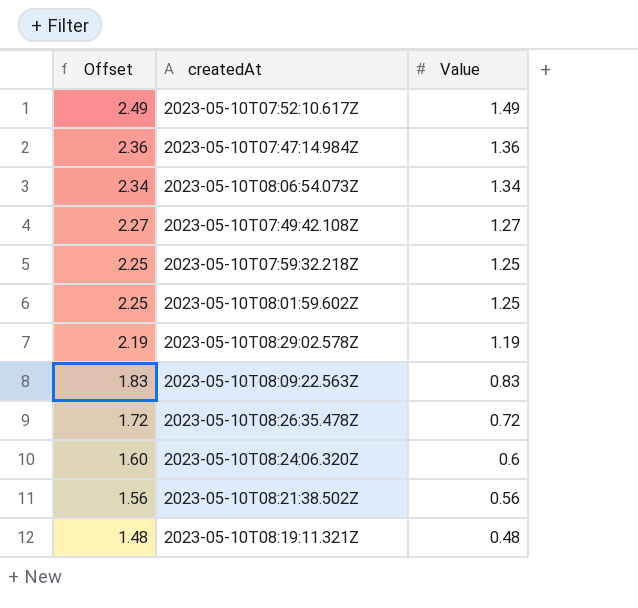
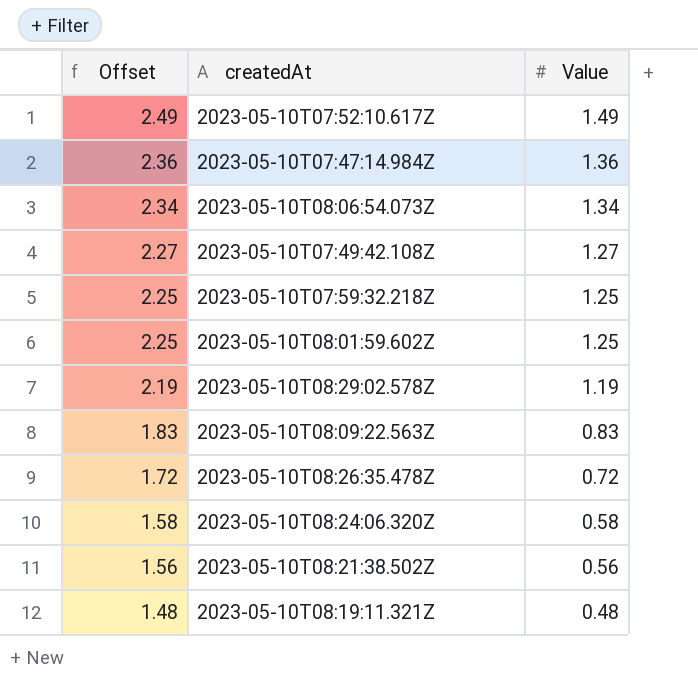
2023-05-10T08:24:06.320Z | Offset: 1.60 -> 1.58
2023-05-10T08:24:06.320Z | Value: 0.6 -> 0.58

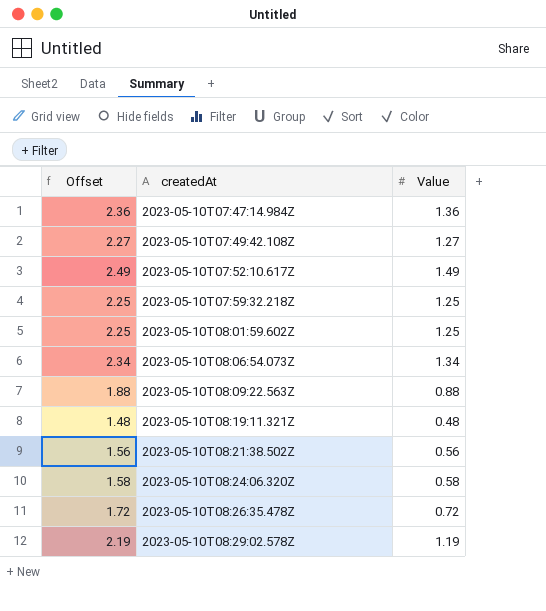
row order: Offset descending -> createdAt ascending
2023-05-10T08:09:22.563Z | Offset: 1.83 -> 1.88
2023-05-10T08:09:22.563Z | Value: 0.83 -> 0.88

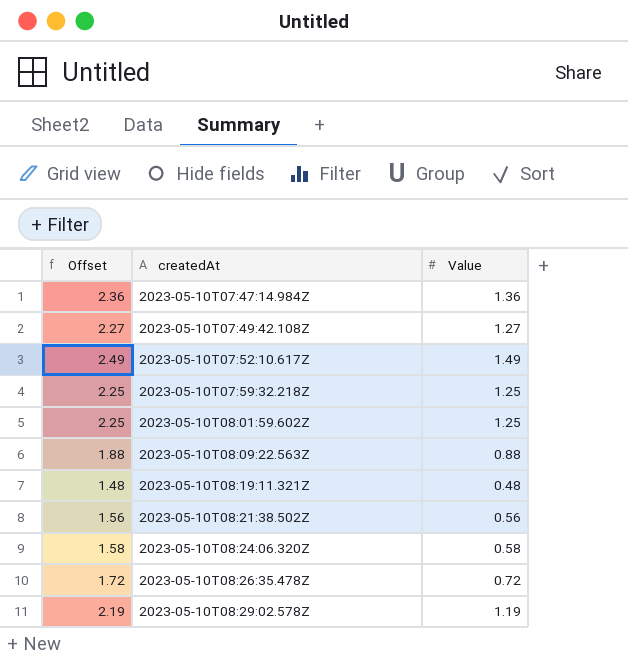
row 2023-05-10T08:06:54.073Z: 2.34 | 1.34 -> none

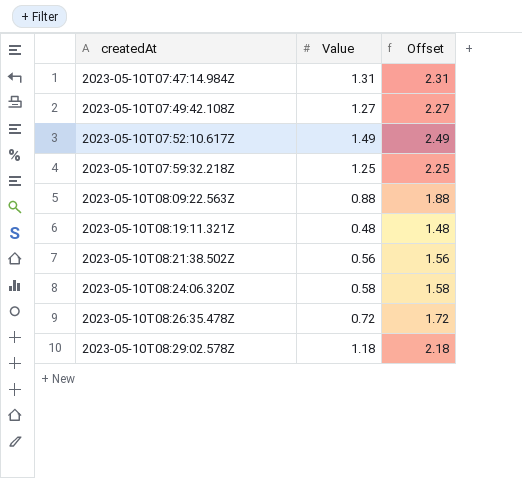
column Offset | position: 1 -> 3
row 2023-05-10T08:01:59.602Z: 2.25 | 1.25 -> none
2023-05-10T07:47:14.984Z | Value: 1.36 -> 1.31
2023-05-10T07:47:14.984Z | Offset: 2.36 -> 2.31
2023-05-10T08:29:02.578Z | Value: 1.19 -> 1.18
2023-05-10T08:29:02.578Z | Offset: 2.19 -> 2.18

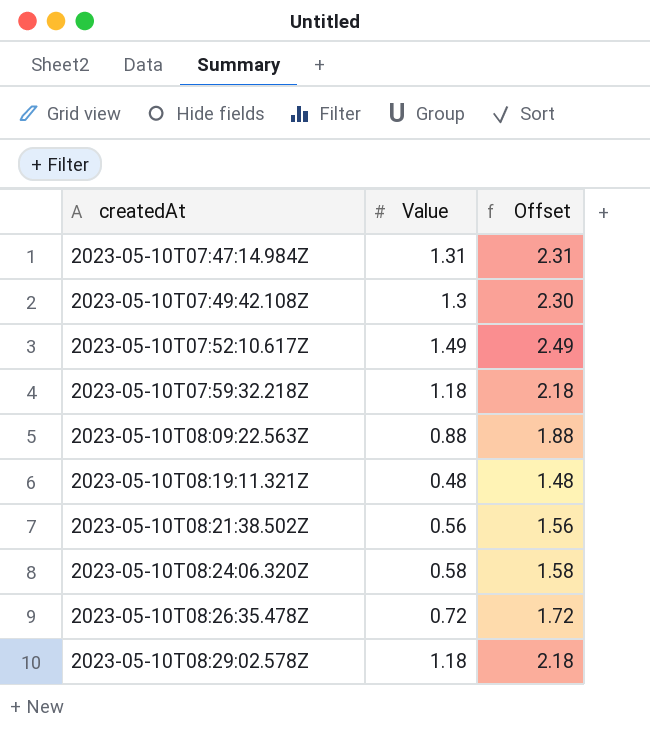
2023-05-10T07:49:42.108Z | Value: 1.27 -> 1.3
2023-05-10T07:49:42.108Z | Offset: 2.27 -> 2.30
2023-05-10T07:59:32.218Z | Value: 1.25 -> 1.18
2023-05-10T07:59:32.218Z | Offset: 2.25 -> 2.18

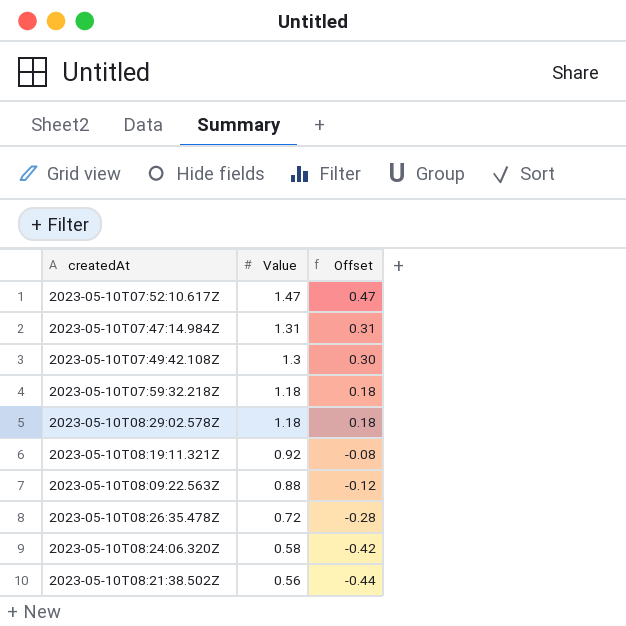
row order: createdAt ascending -> Value descending
column Offset | formula: [Value] + 1 -> [Value] - 1
2023-05-10T07:52:10.617Z | Value: 1.49 -> 1.47
2023-05-10T08:19:11.321Z | Value: 0.48 -> 0.92

